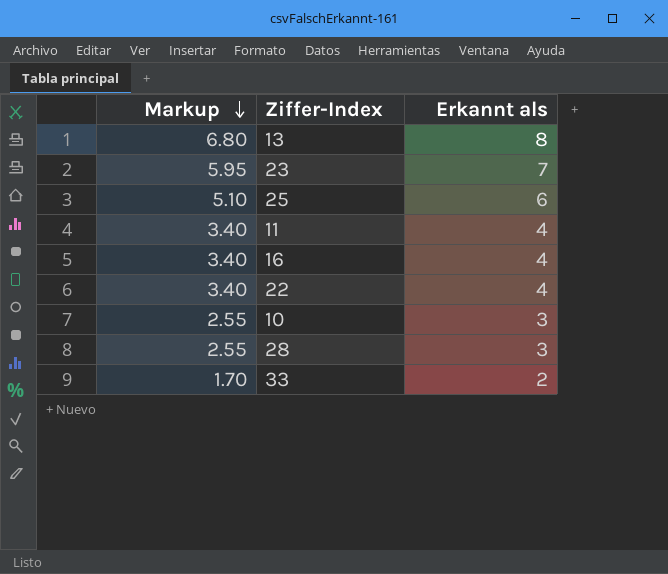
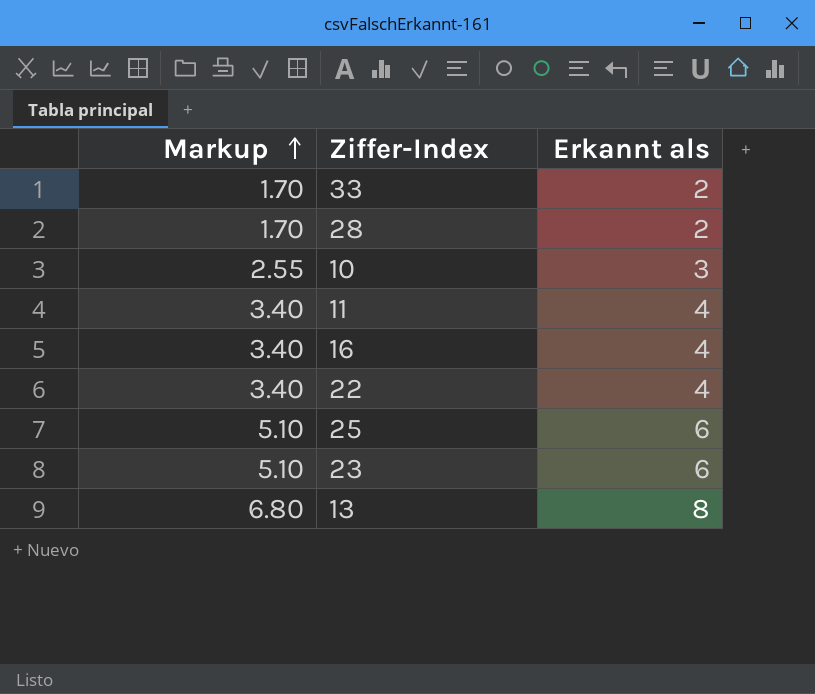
row order: Markup descending -> Markup ascending
28 | Markup: 2.55 -> 1.70
28 | Erkannt als: 3 -> 2
23 | Markup: 5.95 -> 5.10
23 | Erkannt als: 7 -> 6

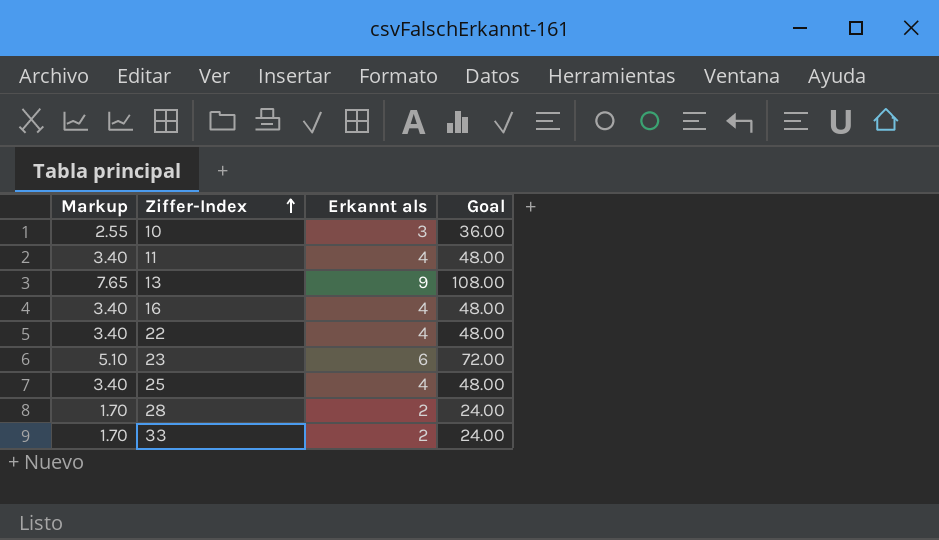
row order: Markup ascending -> Ziffer-Index ascending
column Goal | formula: none -> [Erkannt als] * 12
13 | Markup: 6.80 -> 7.65
13 | Erkannt als: 8 -> 9
25 | Markup: 5.10 -> 3.40
25 | Erkannt als: 6 -> 4

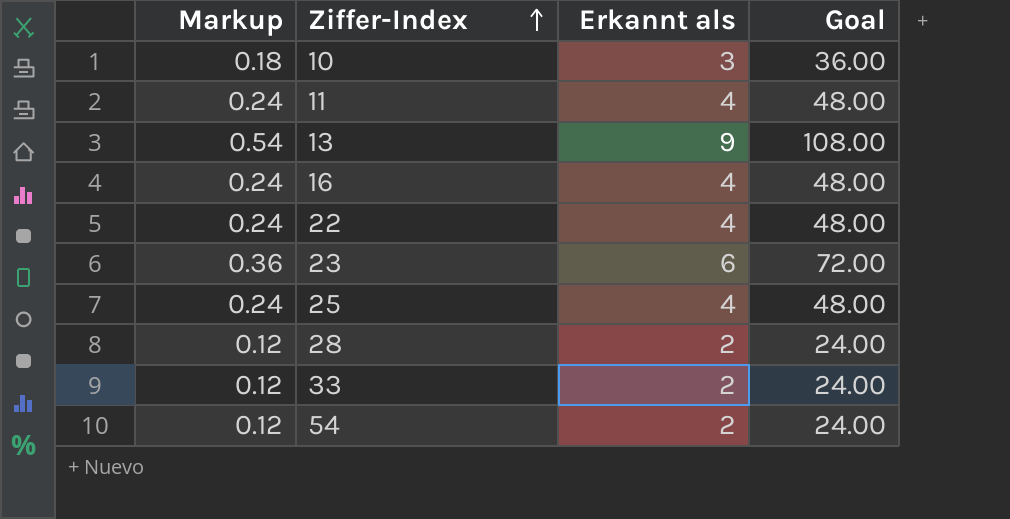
column Markup | formula: [Erkannt als] * 0.85 -> [Erkannt als] * 0.06
row 54: none -> 0.12 | 2 | 24.00

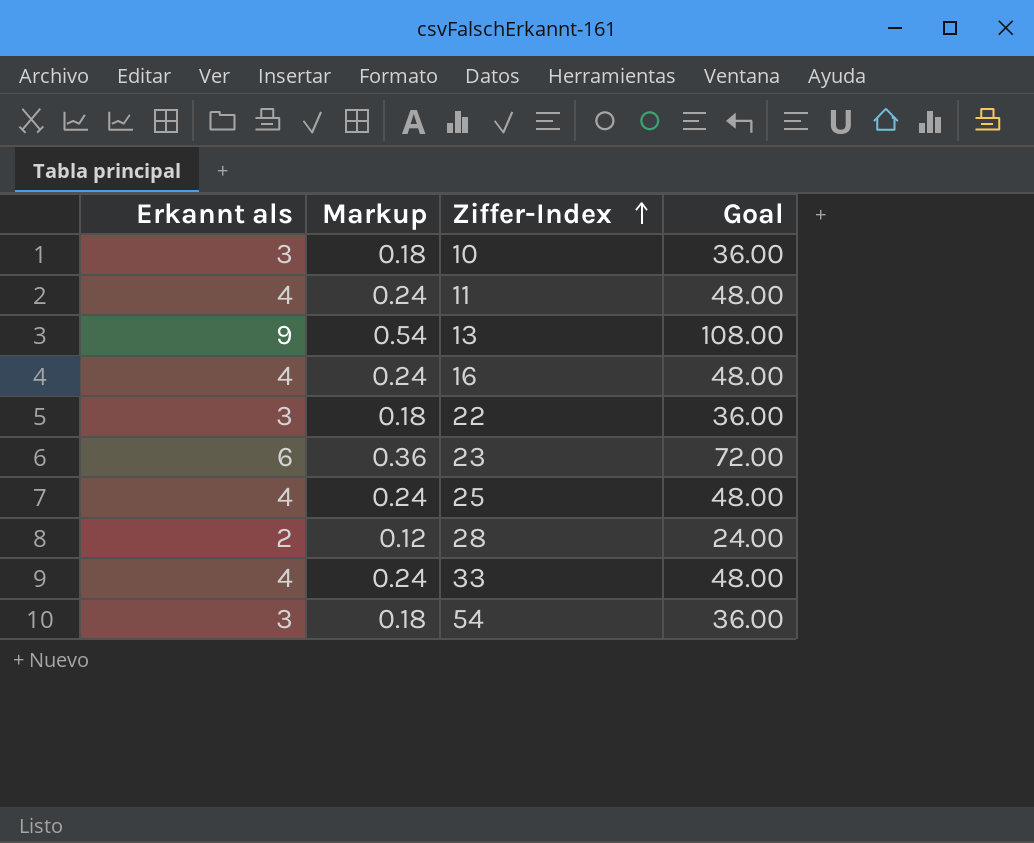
column Erkannt als | position: 3 -> 1
22 | Erkannt als: 4 -> 3
22 | Markup: 0.24 -> 0.18
22 | Goal: 48.00 -> 36.00
33 | Erkannt als: 2 -> 4
33 | Markup: 0.12 -> 0.24
33 | Goal: 24.00 -> 48.00
54 | Erkannt als: 2 -> 3
54 | Markup: 0.12 -> 0.18
54 | Goal: 24.00 -> 36.00

